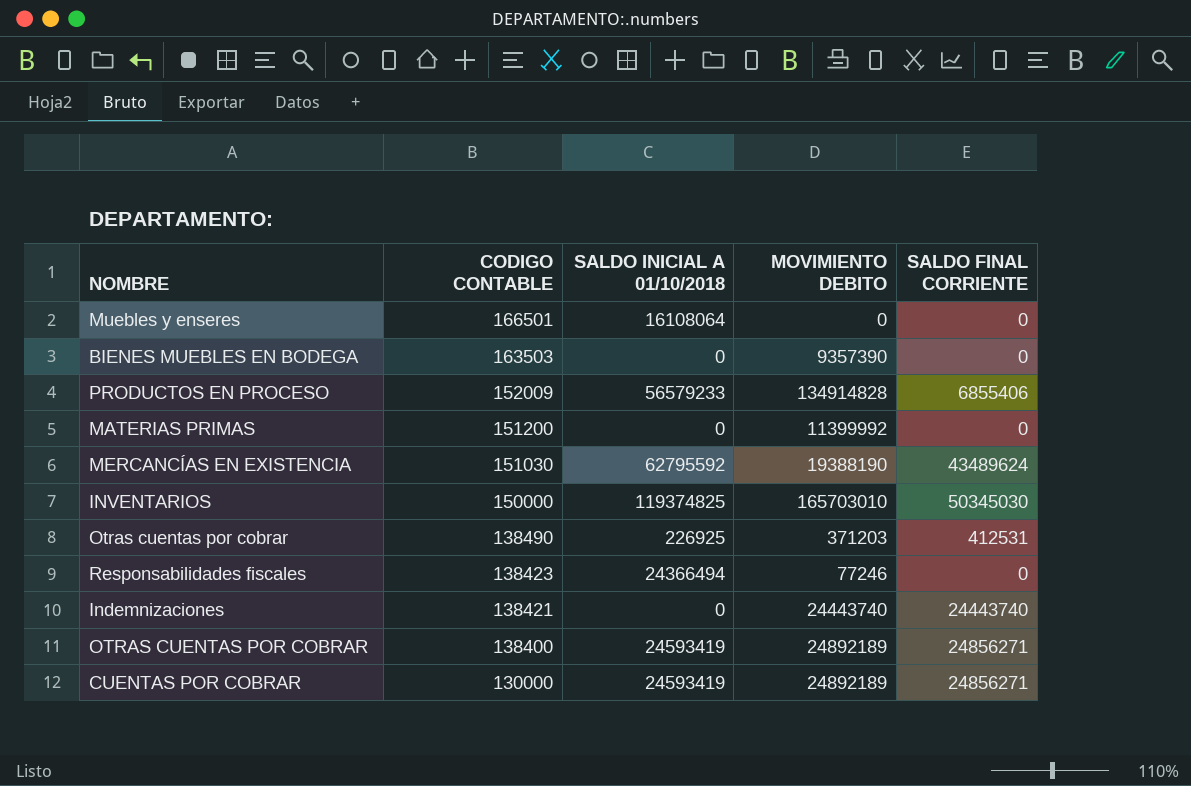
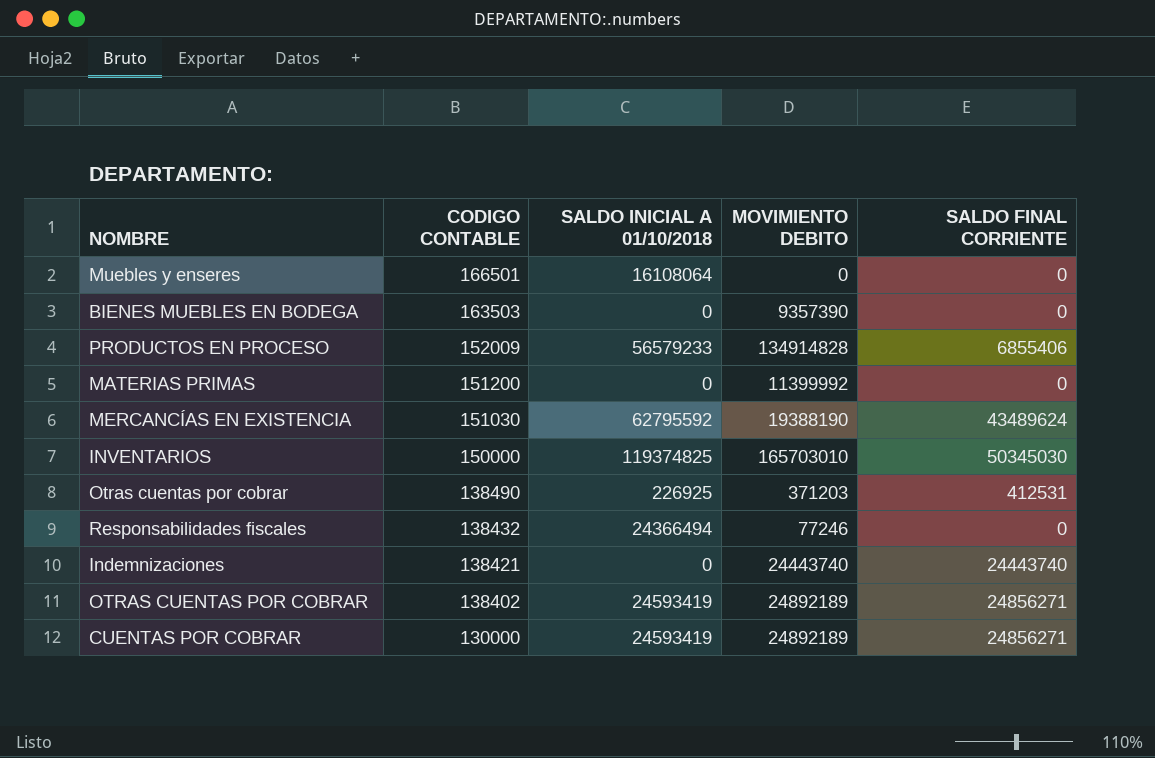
Responsabilidades fiscales | CODIGO CONTABLE: 138423 -> 138432
OTRAS CUENTAS POR COBRAR | CODIGO CONTABLE: 138400 -> 138402

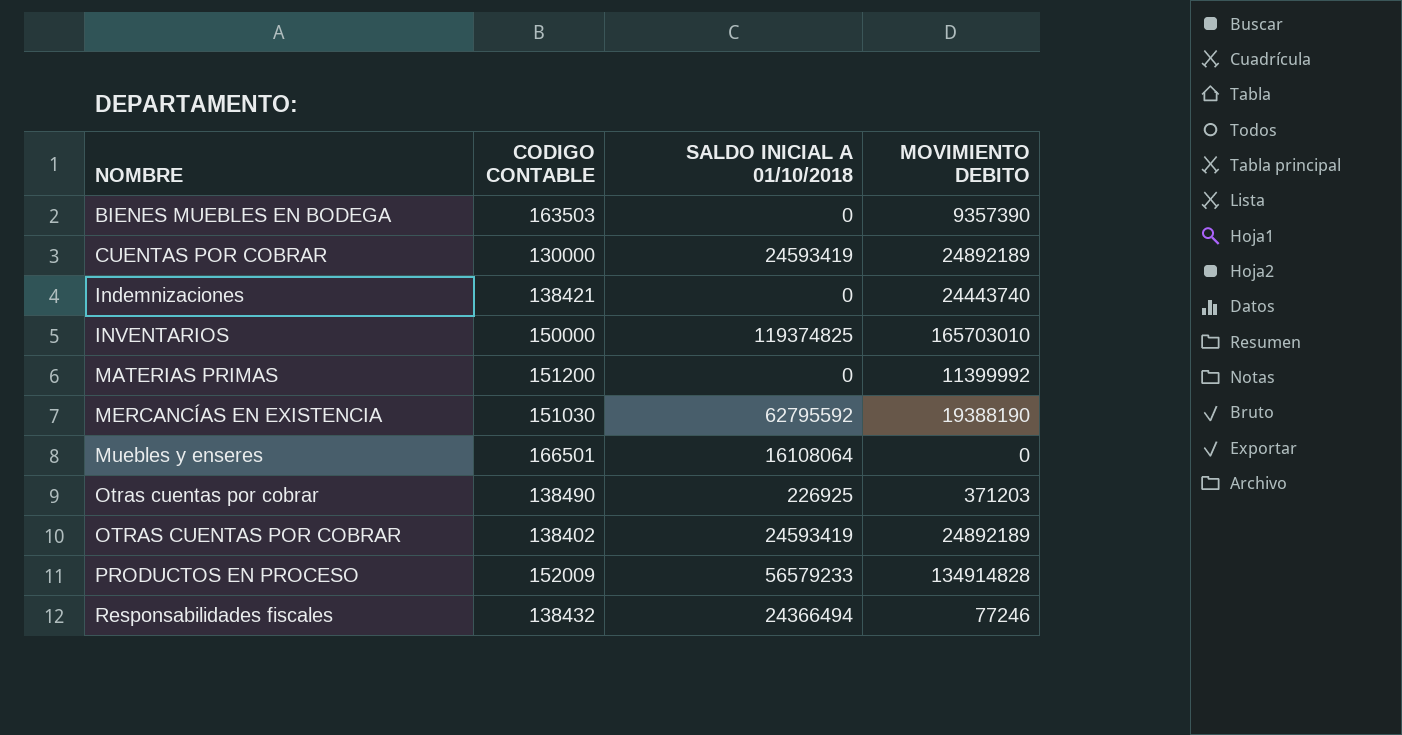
row order: CODIGO CONTABLE descending -> NOMBRE ascending
column SALDO FINAL CORRIENTE | position: 5 -> none

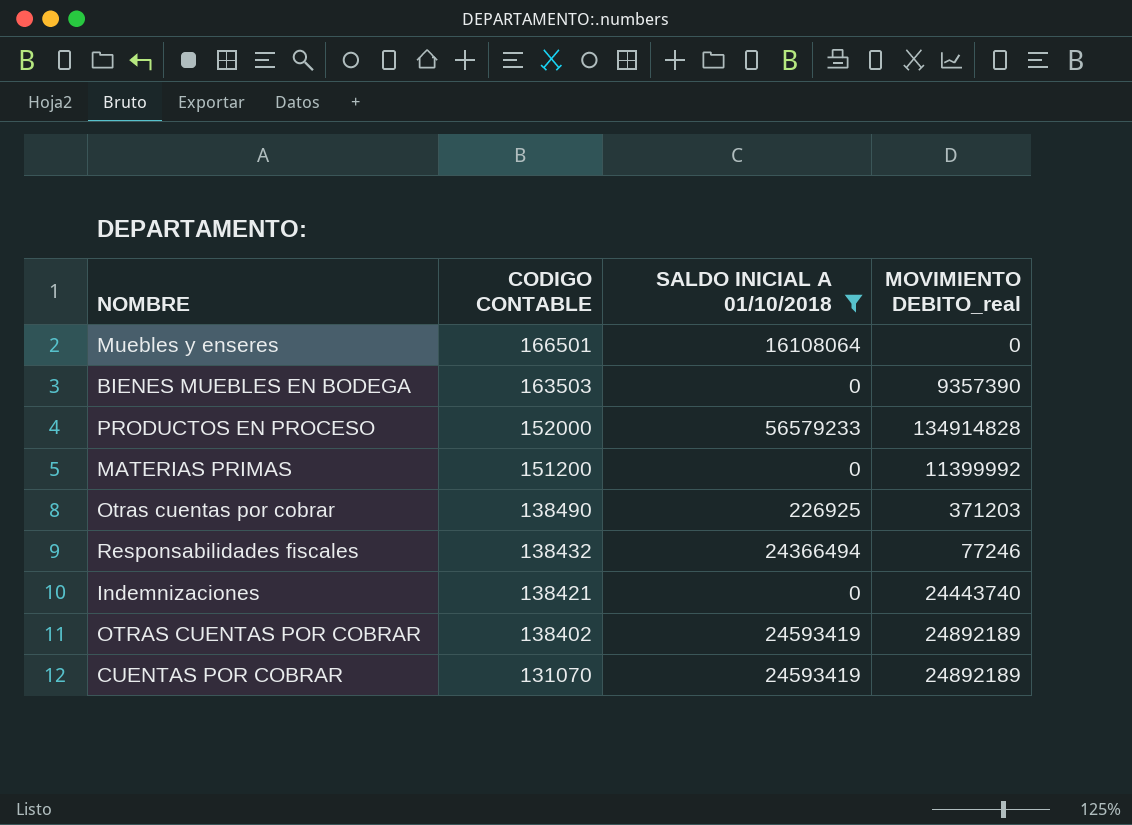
filter: none -> SALDO INICIAL A 01/10/2018 <= 56579233
row order: NOMBRE ascending -> CODIGO CONTABLE descending
column name: MOVIMIENTO DEBITO -> MOVIMIENTO DEBITO_real
PRODUCTOS EN PROCESO | CODIGO CONTABLE: 152009 -> 152000
CUENTAS POR COBRAR | CODIGO CONTABLE: 130000 -> 131070

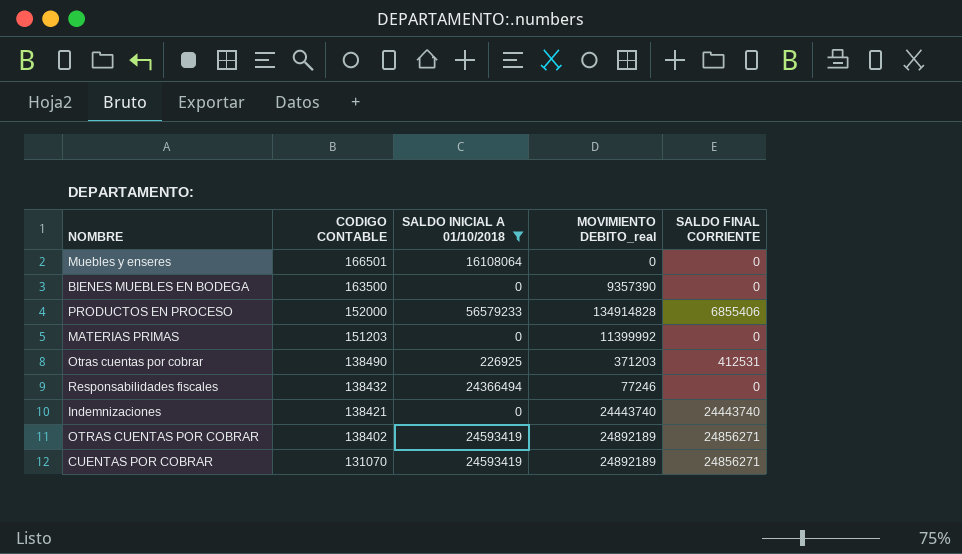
column SALDO FINAL CORRIENTE | position: none -> 5
BIENES MUEBLES EN BODEGA | CODIGO CONTABLE: 163503 -> 163500
MATERIAS PRIMAS | CODIGO CONTABLE: 151200 -> 151203

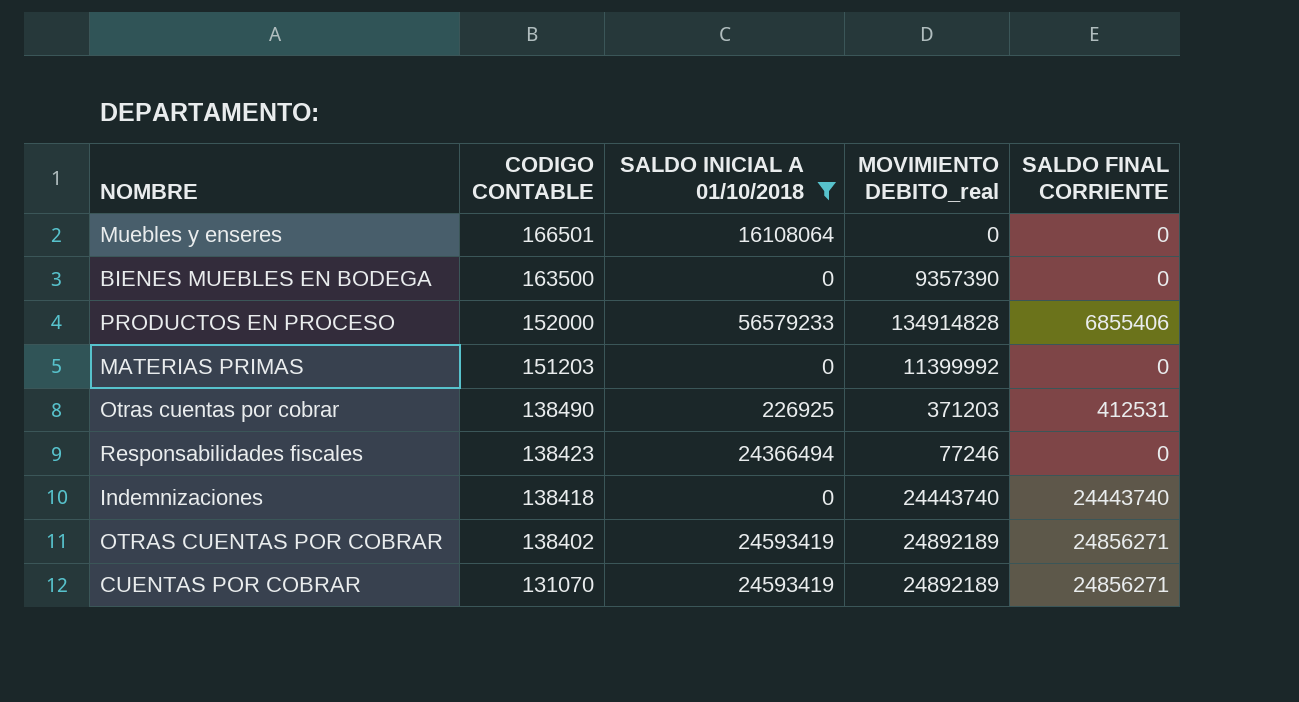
Responsabilidades fiscales | CODIGO CONTABLE: 138432 -> 138423
Indemnizaciones | CODIGO CONTABLE: 138421 -> 138418

